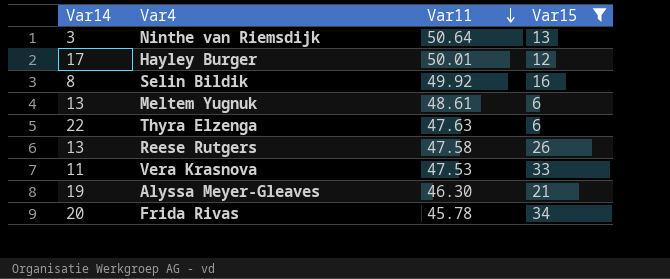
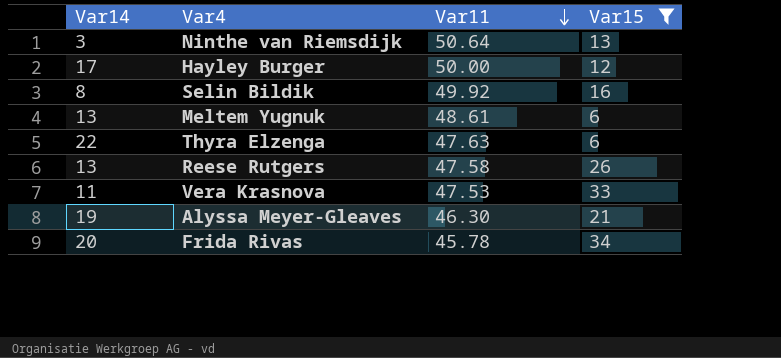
Hayley Burger | Var11: 50.01 -> 50.00

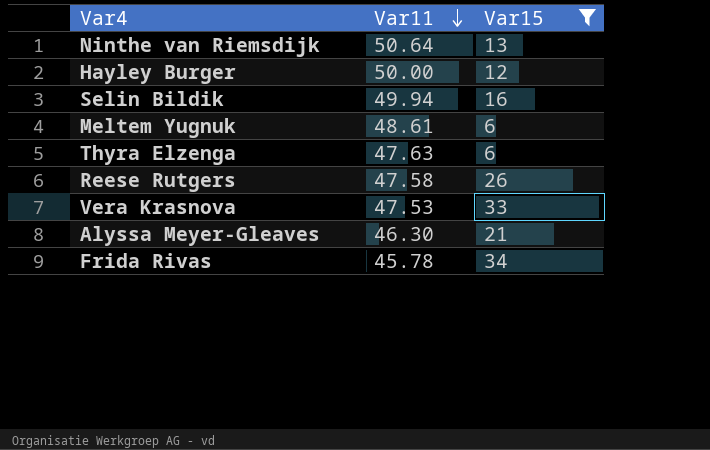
column Var14 | position: 1 -> none
Selin Bildik | Var11: 49.92 -> 49.94

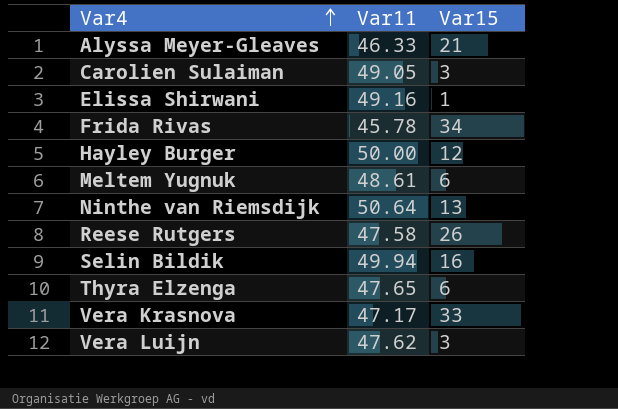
filter: Var15 >= 6 -> none
row order: Var11 descending -> Var4 ascending
Alyssa Meyer-Gleaves | Var11: 46.30 -> 46.33
Thyra Elzenga | Var11: 47.63 -> 47.65
Vera Krasnova | Var11: 47.53 -> 47.17

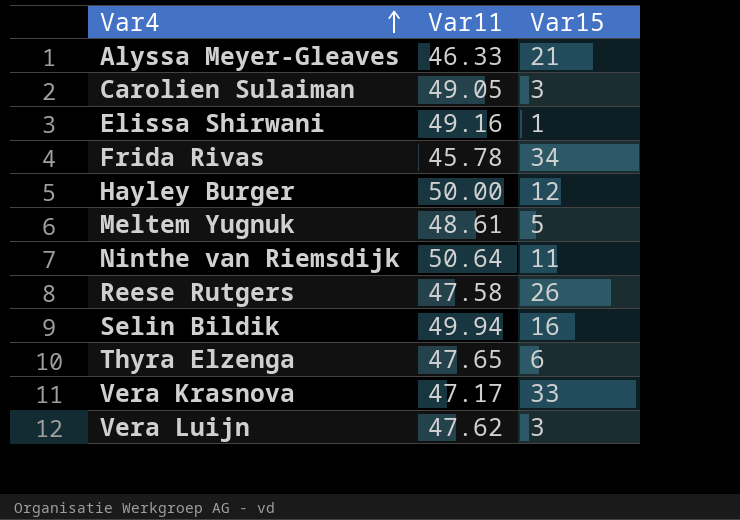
Meltem Yugnuk | Var15: 6 -> 5
Ninthe van Riemsdijk | Var15: 13 -> 11

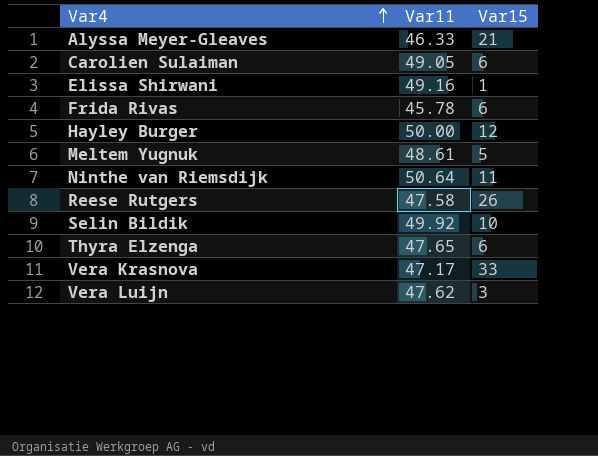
Carolien Sulaiman | Var15: 3 -> 6
Frida Rivas | Var15: 34 -> 6
Selin Bildik | Var11: 49.94 -> 49.92
Selin Bildik | Var15: 16 -> 10

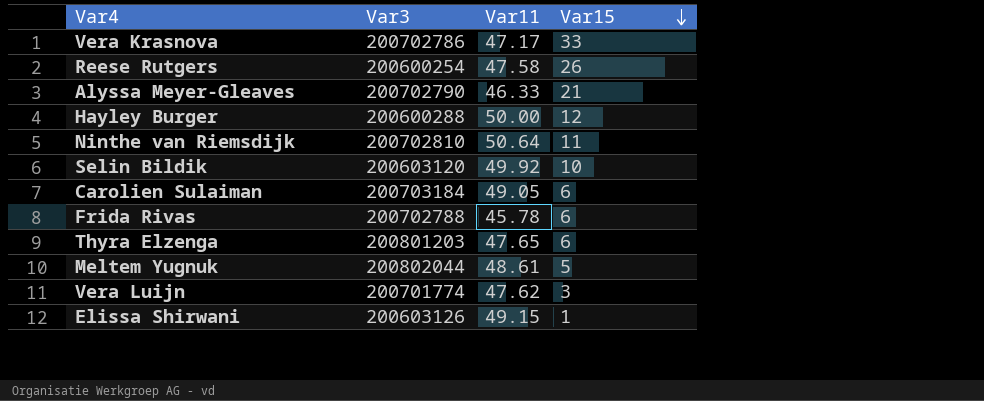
row order: Var4 ascending -> Var15 descending
column Var3 | position: none -> 2
Elissa Shirwani | Var11: 49.16 -> 49.15

